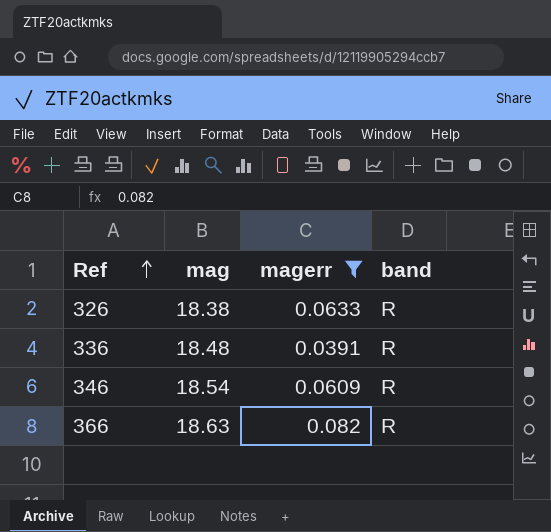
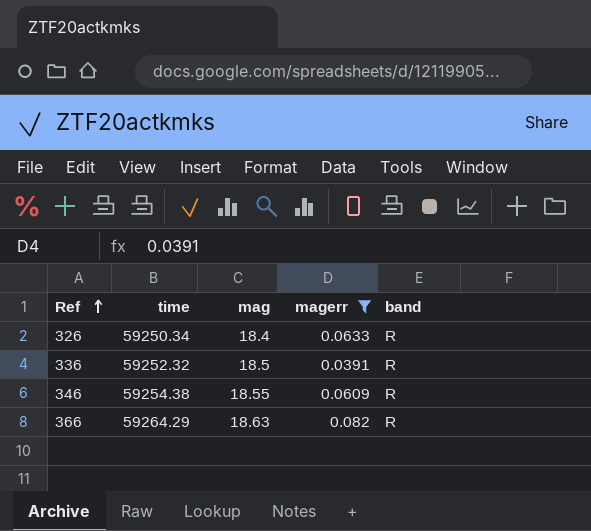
column time | position: none -> 2
326 | mag: 18.38 -> 18.4
336 | mag: 18.48 -> 18.5
346 | mag: 18.54 -> 18.55

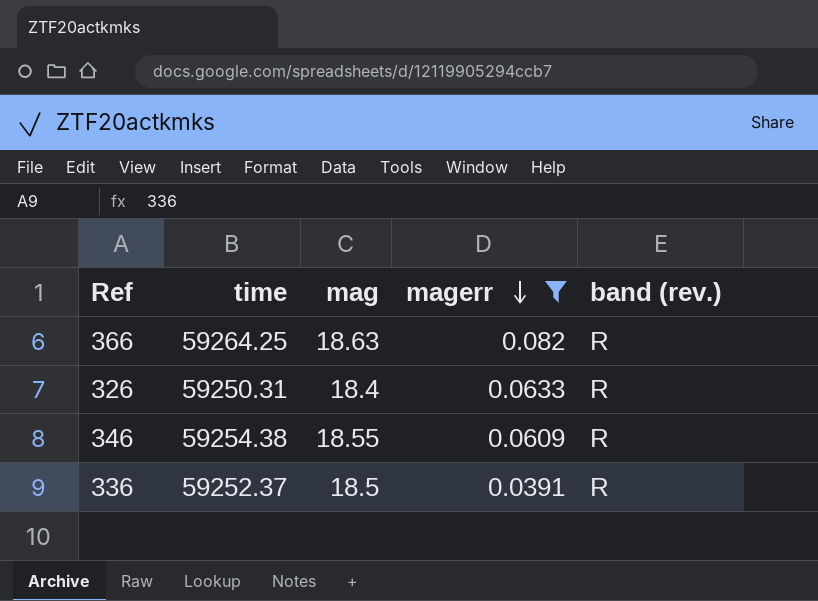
row order: Ref ascending -> magerr descending
column name: band -> band (rev.)
366 | time: 59264.29 -> 59264.25
326 | time: 59250.34 -> 59250.31
336 | time: 59252.32 -> 59252.37

